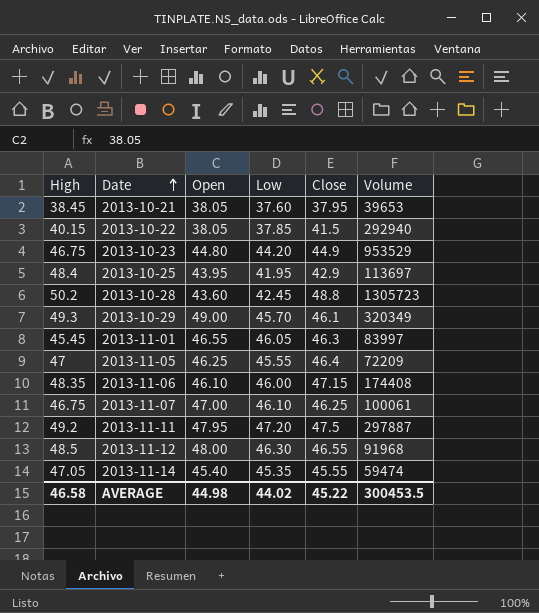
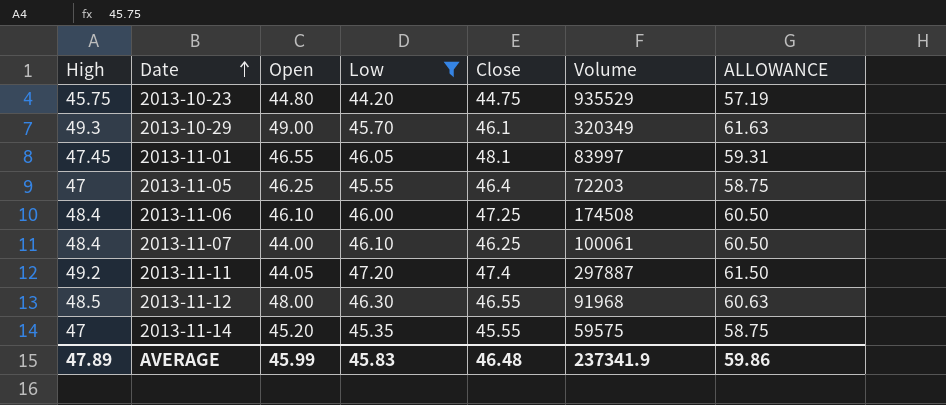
filter: none -> Low >= 44.20
column ALLOWANCE | formula: none -> [High] * 1.25
2013-10-23 | High: 46.75 -> 45.75
2013-10-23 | Close: 44.9 -> 44.75
2013-10-23 | Volume: 953529 -> 935529
2013-11-01 | High: 45.45 -> 47.45
2013-11-01 | Close: 46.3 -> 48.1
2013-11-05 | Volume: 72209 -> 72203
2013-11-06 | High: 48.35 -> 48.4
2013-11-06 | Close: 47.15 -> 47.25
2013-11-06 | Volume: 174408 -> 174508
2013-11-07 | High: 46.75 -> 48.4
2013-11-07 | Open: 47.00 -> 44.00
2013-11-11 | Open: 47.95 -> 44.05
2013-11-11 | Close: 47.5 -> 47.4
2013-11-14 | High: 47.05 -> 47
2013-11-14 | Open: 45.40 -> 45.20
2013-11-14 | Volume: 59474 -> 59575
AVERAGE | High: 46.58 -> 47.89
AVERAGE | Open: 44.98 -> 45.99
AVERAGE | Low: 44.02 -> 45.83
AVERAGE | Close: 45.22 -> 46.48
AVERAGE | Volume: 300453.5 -> 237341.9

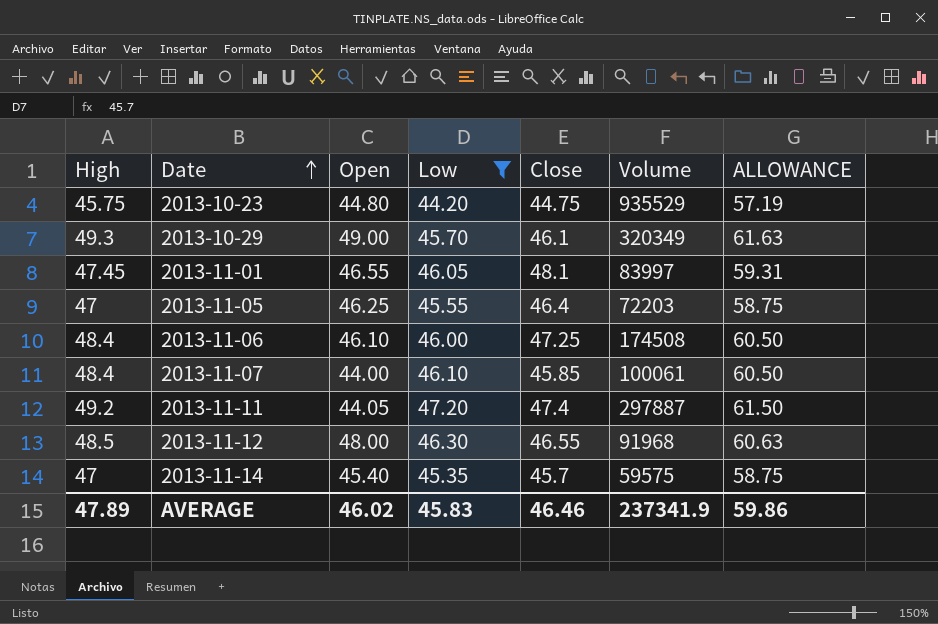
2013-11-07 | Close: 46.25 -> 45.85
2013-11-14 | Open: 45.20 -> 45.40
2013-11-14 | Close: 45.55 -> 45.7
AVERAGE | Open: 45.99 -> 46.02
AVERAGE | Close: 46.48 -> 46.46

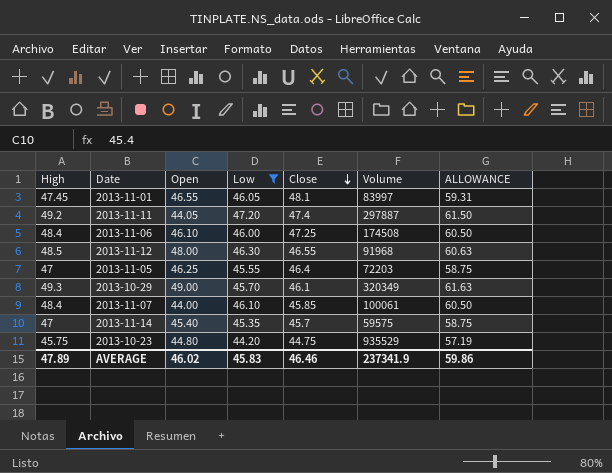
row order: Date ascending -> Close descending

